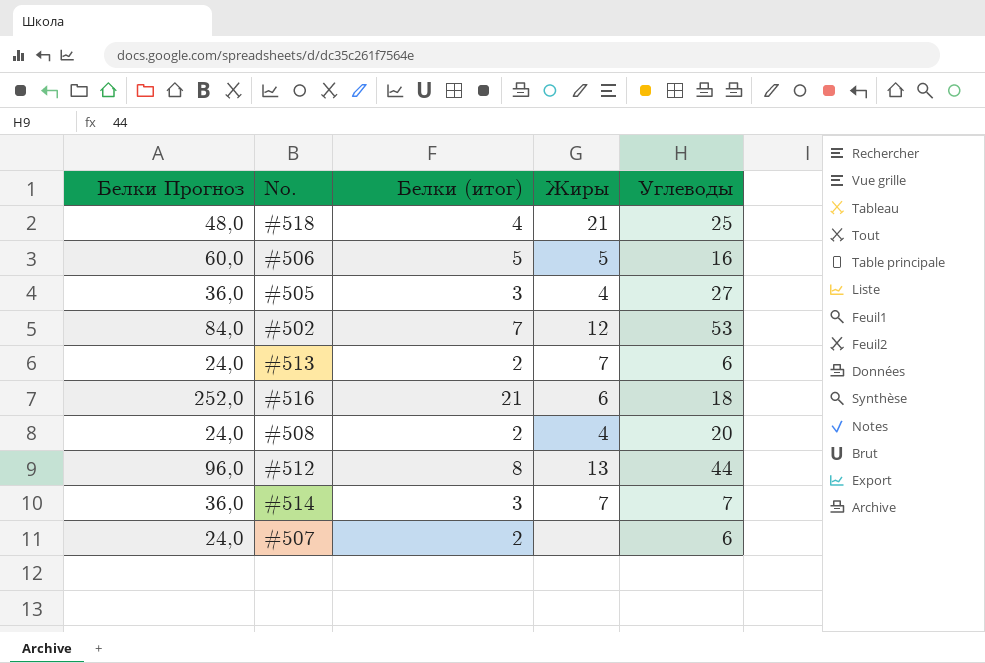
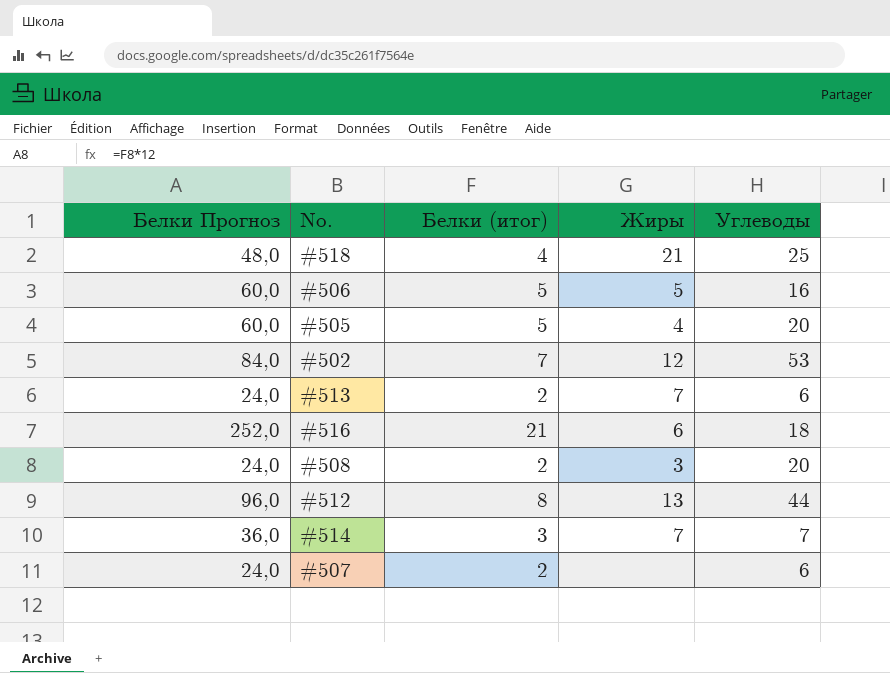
#505 | Белки Прогноз: 36,0 -> 60,0
#505 | Белки (итог): 3 -> 5
#505 | Углеводы: 27 -> 20
#508 | Жиры: 4 -> 3

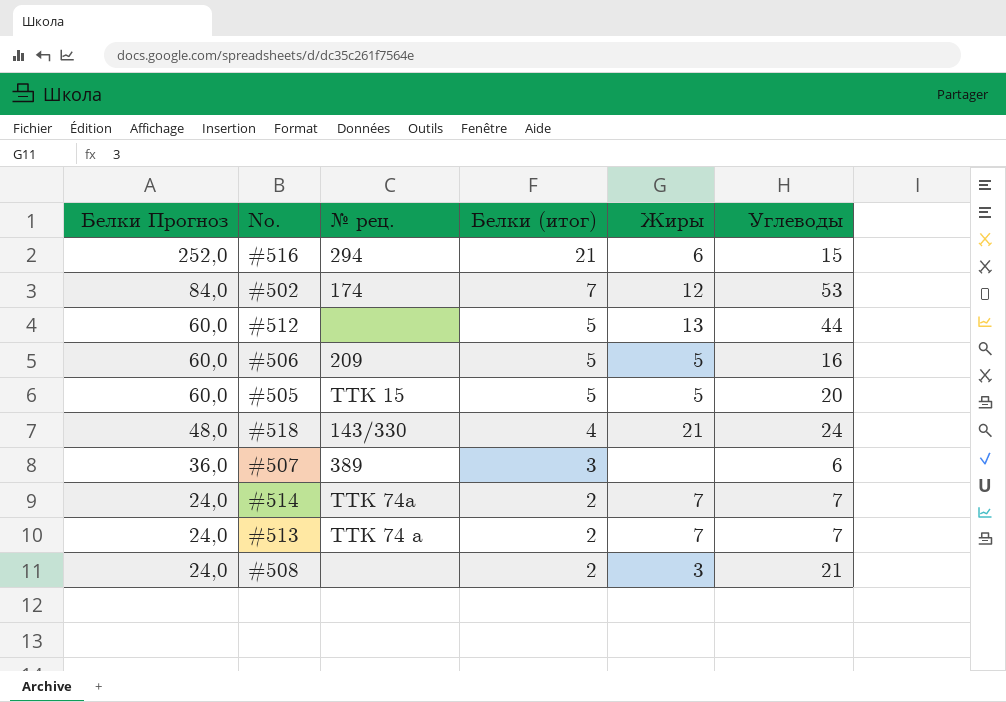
row order: none -> Белки Прогноз descending
column № рец. | position: none -> 3
#516 | Углеводы: 18 -> 15
#512 | Белки Прогноз: 96,0 -> 60,0
#512 | Белки (итог): 8 -> 5
#505 | Жиры: 4 -> 5
#518 | Углеводы: 25 -> 24
#507 | Белки Прогноз: 24,0 -> 36,0
#507 | Белки (итог): 2 -> 3
#514 | Белки Прогноз: 36,0 -> 24,0
#514 | Белки (итог): 3 -> 2
#513 | Углеводы: 6 -> 7
#508 | Углеводы: 20 -> 21

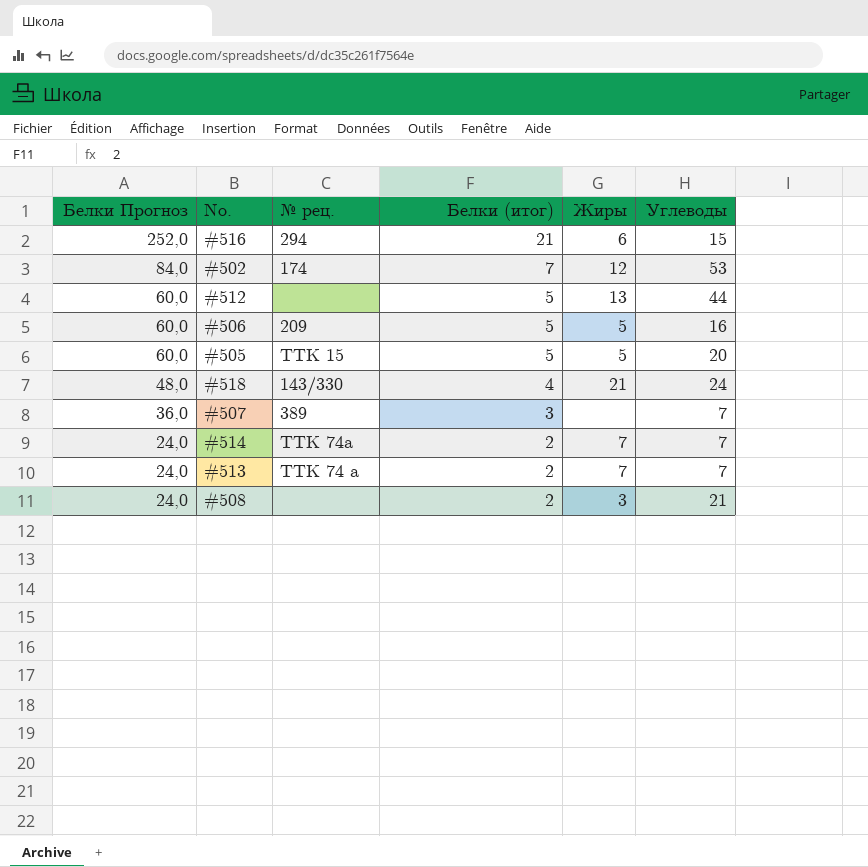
#507 | Углеводы: 6 -> 7

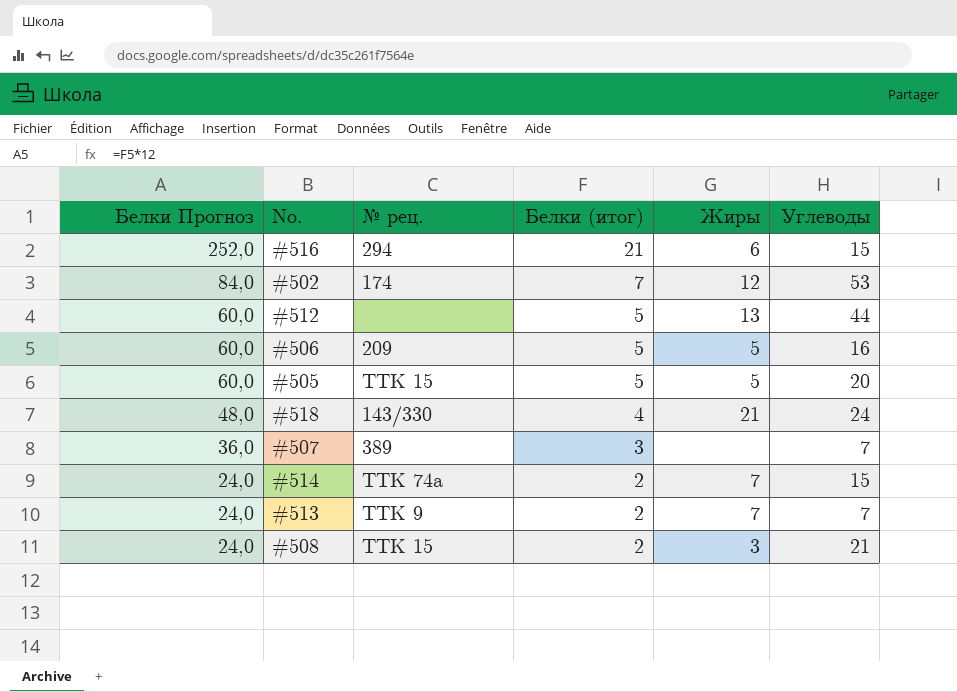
#514 | Углеводы: 7 -> 15
#513 | № рец.: ТТК 74 а -> ТТК 9
#508 | № рец.: none -> ТТК 15

